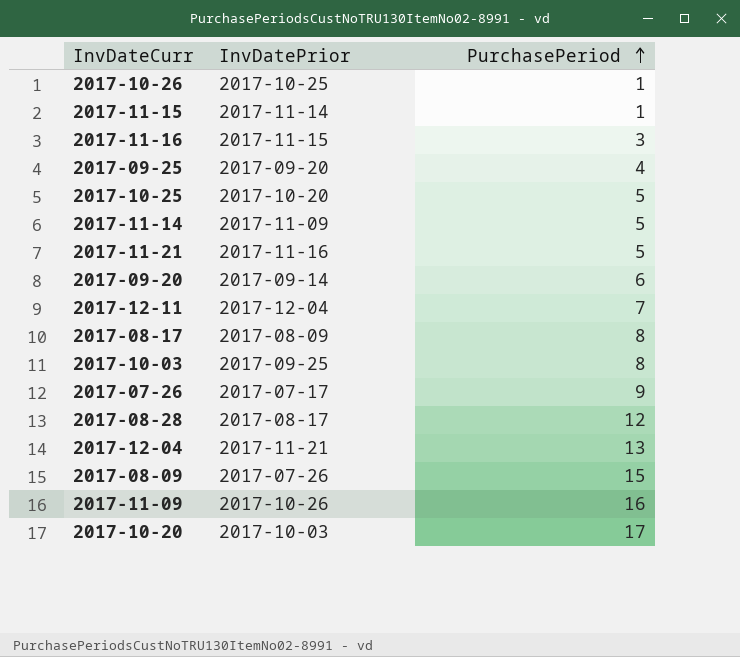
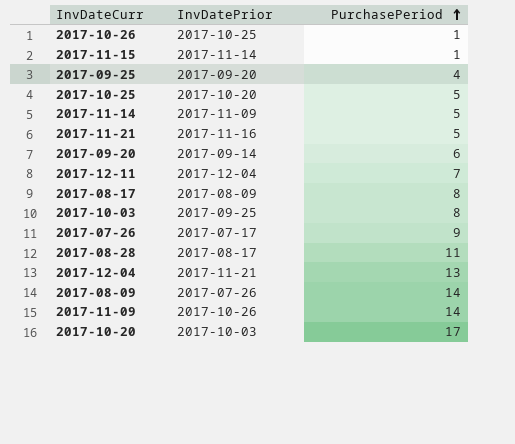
row 2017-11-16: 2017-11-15 | 3 -> none
2017-08-28 | PurchasePeriod: 12 -> 11
2017-08-09 | PurchasePeriod: 15 -> 14
2017-11-09 | PurchasePeriod: 16 -> 14

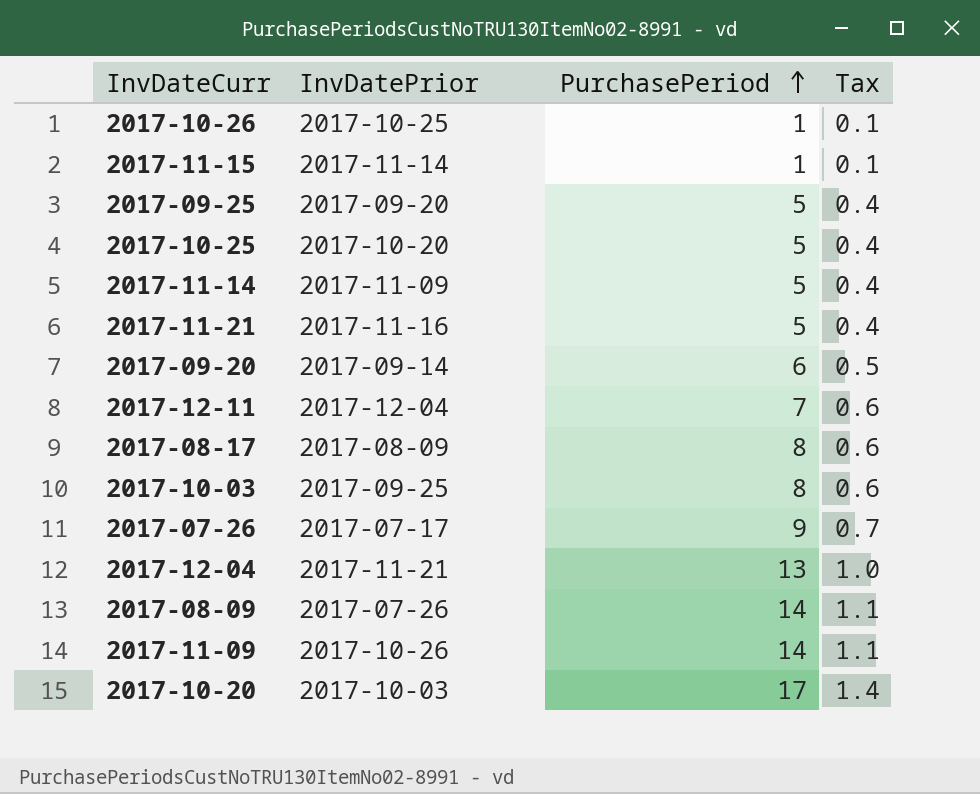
column Tax | formula: none -> [PurchasePeriod] * 0.08
row 2017-08-28: 2017-08-17 | 11 -> none
2017-09-25 | PurchasePeriod: 4 -> 5

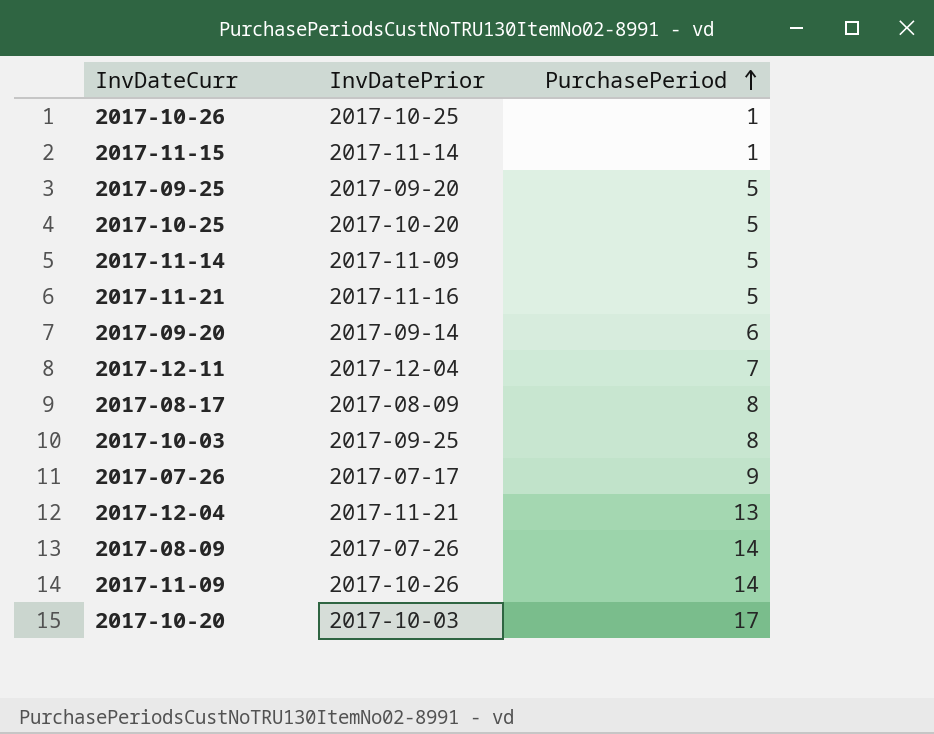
column Tax | formula: [PurchasePeriod] * 0.08 -> none

